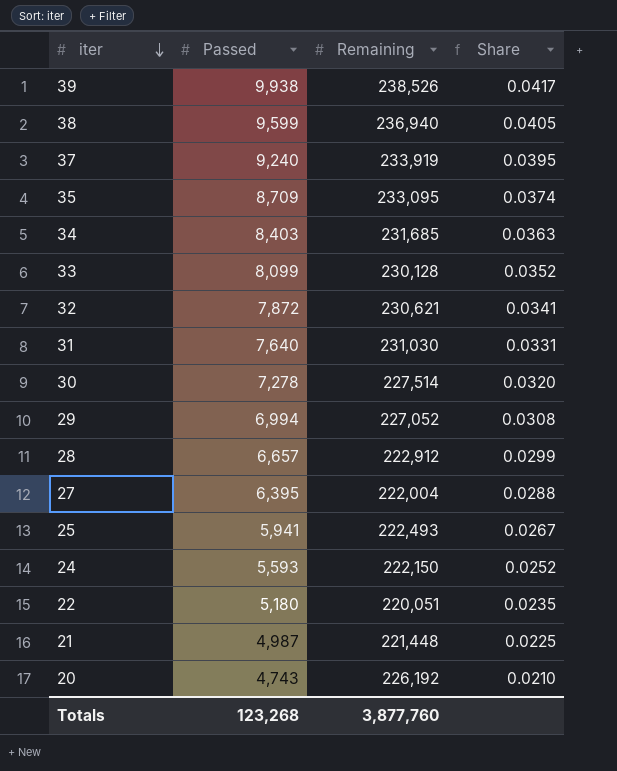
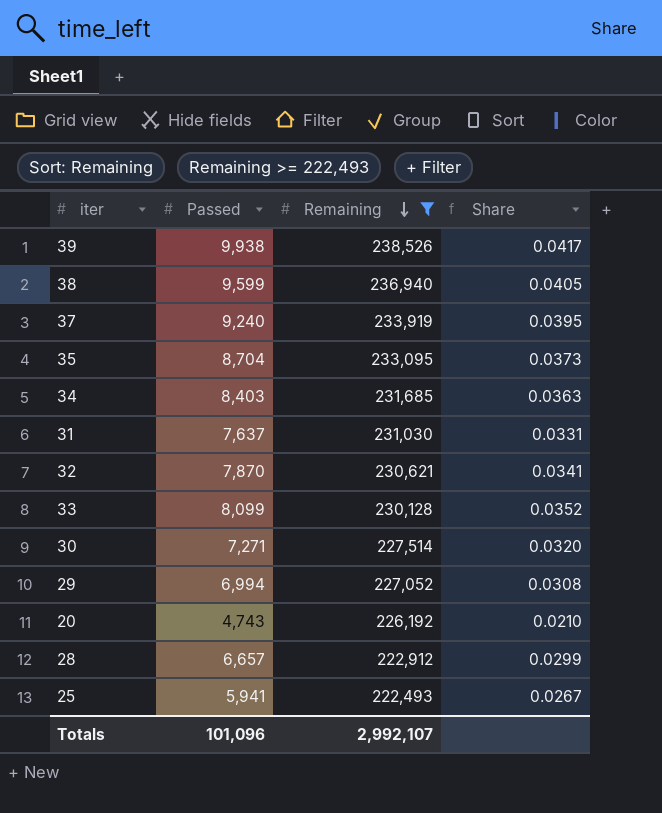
filter: none -> Remaining >= 222,493
row order: iter descending -> Remaining descending
35 | Passed: 8,709 -> 8,704
35 | Share: 0.0374 -> 0.0373
31 | Passed: 7,640 -> 7,637
32 | Passed: 7,872 -> 7,870
30 | Passed: 7,278 -> 7,271
Totals | Passed: 123,268 -> 101,096
Totals | Remaining: 3,877,760 -> 2,992,107

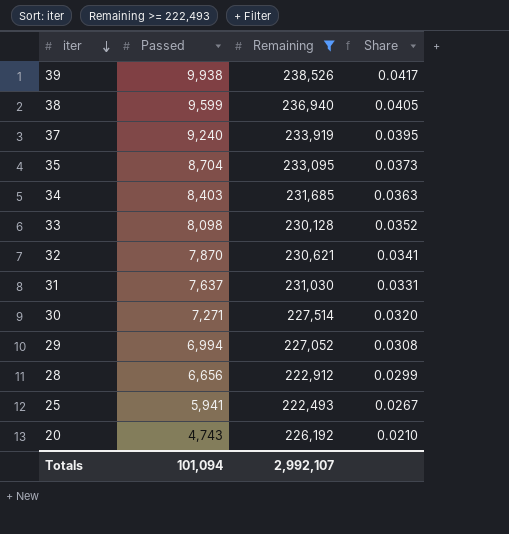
row order: Remaining descending -> iter descending
33 | Passed: 8,099 -> 8,098
28 | Passed: 6,657 -> 6,656
Totals | Passed: 101,096 -> 101,094

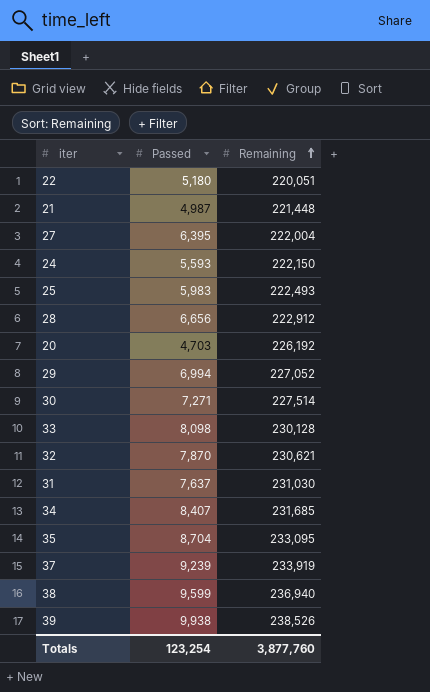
filter: Remaining >= 222,493 -> none
row order: iter descending -> Remaining ascending
column Share | formula: [Passed] / [Remaining] -> none
25 | Passed: 5,941 -> 5,983
20 | Passed: 4,743 -> 4,703
34 | Passed: 8,403 -> 8,407
37 | Passed: 9,240 -> 9,239
Totals | Passed: 101,094 -> 123,254
Totals | Remaining: 2,992,107 -> 3,877,760

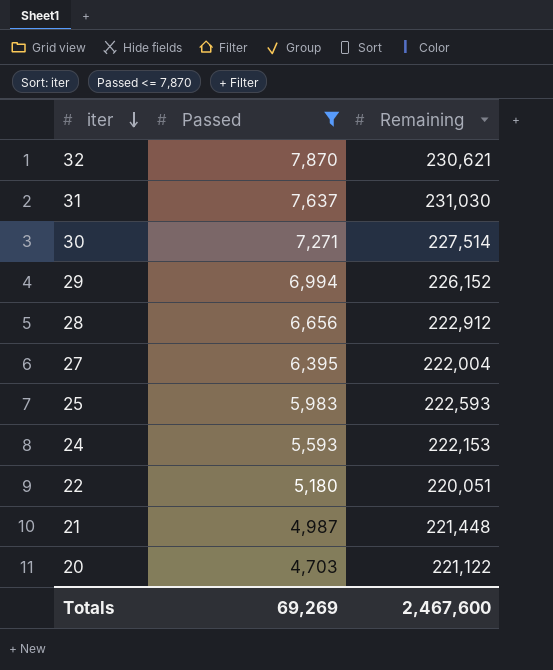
filter: none -> Passed <= 7,870
row order: Remaining ascending -> iter descending
29 | Remaining: 227,052 -> 226,152
25 | Remaining: 222,493 -> 222,593
24 | Remaining: 222,150 -> 222,153
20 | Remaining: 226,192 -> 221,122
Totals | Passed: 123,254 -> 69,269
Totals | Remaining: 3,877,760 -> 2,467,600

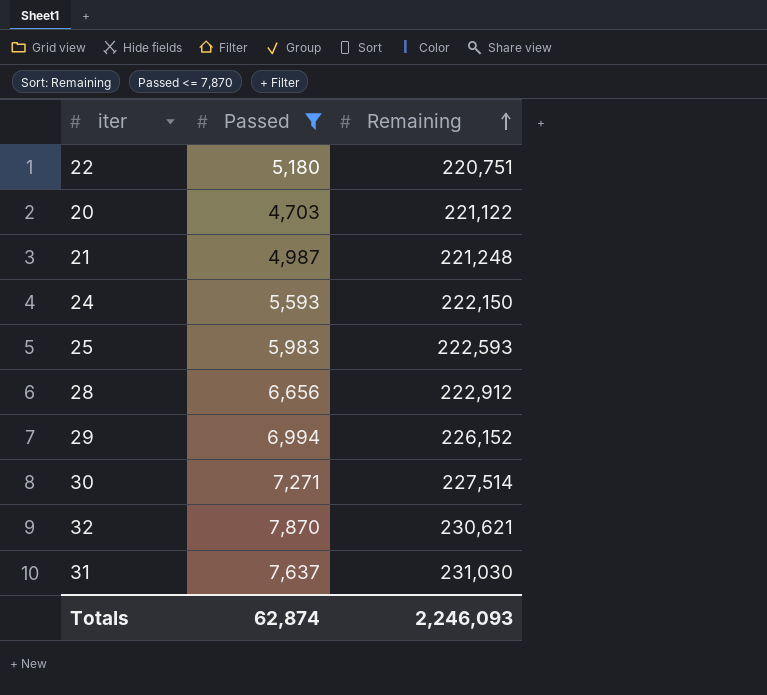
row order: iter descending -> Remaining ascending
row 27: 6,395 | 222,004 -> none
22 | Remaining: 220,051 -> 220,751
21 | Remaining: 221,448 -> 221,248
24 | Remaining: 222,153 -> 222,150
Totals | Passed: 69,269 -> 62,874
Totals | Remaining: 2,467,600 -> 2,246,093

